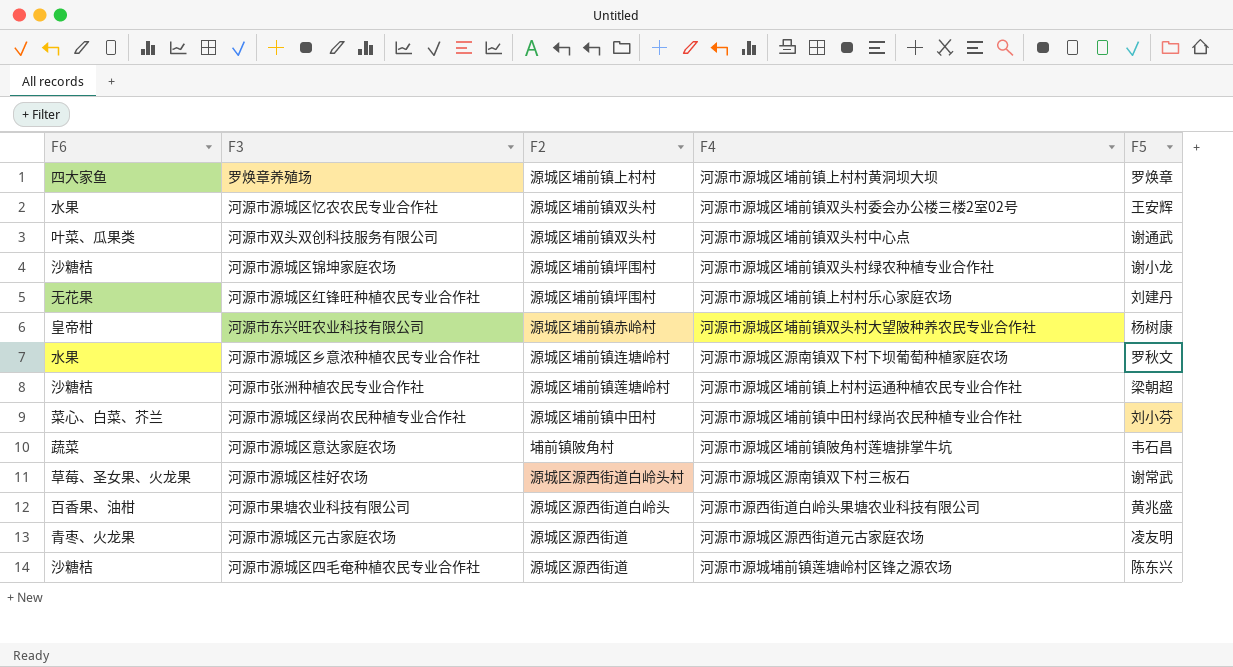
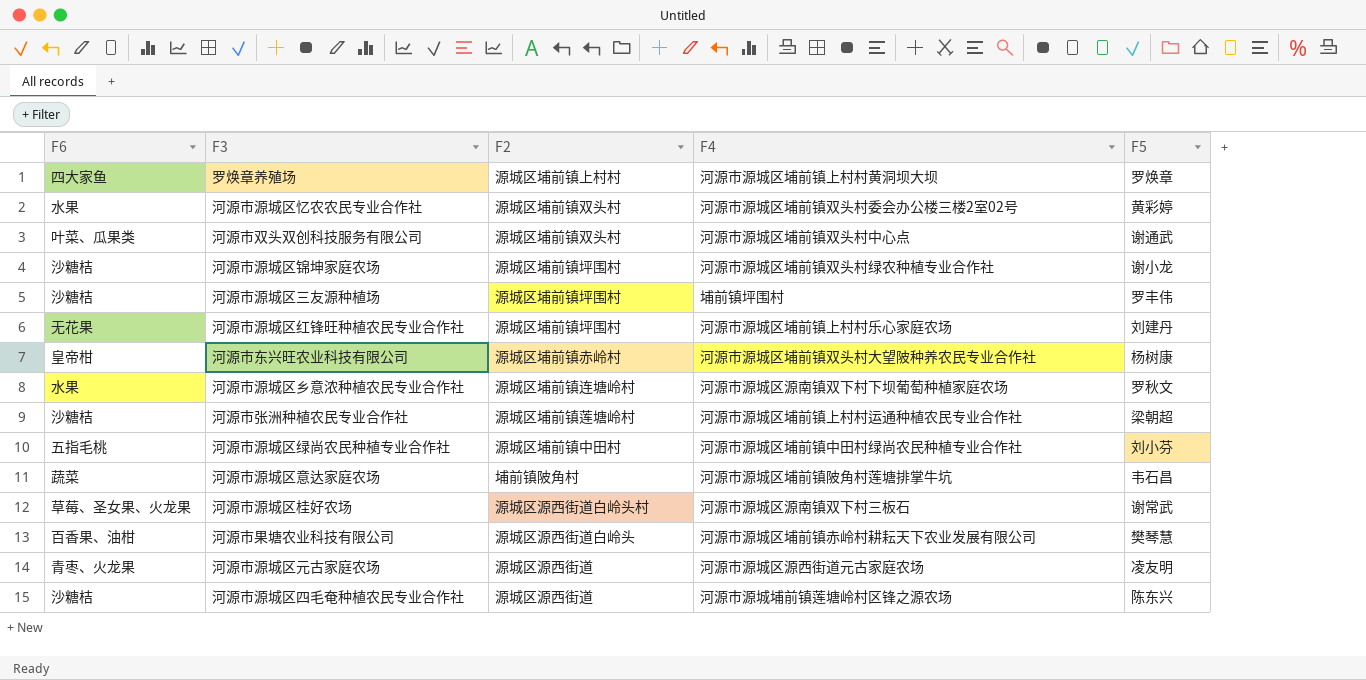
河源市源城区忆农农民专业合作社 | F5: 王安辉 -> 黄彩婷
row 河源市源城区三友源种植场: none -> 沙糖桔 | 源城区埔前镇坪围村 | 埔前镇坪围村 | 罗丰伟
河源市源城区绿尚农民种植专业合作社 | F6: 菜心、白菜、芥兰 -> 五指毛桃
河源市果塘农业科技有限公司 | F4: 河源市源西街道白岭头果塘农业科技有限公司 -> 河源市源城区埔前镇赤岭村耕耘天下农业发展有限公司
河源市果塘农业科技有限公司 | F5: 黄兆盛 -> 樊琴慧

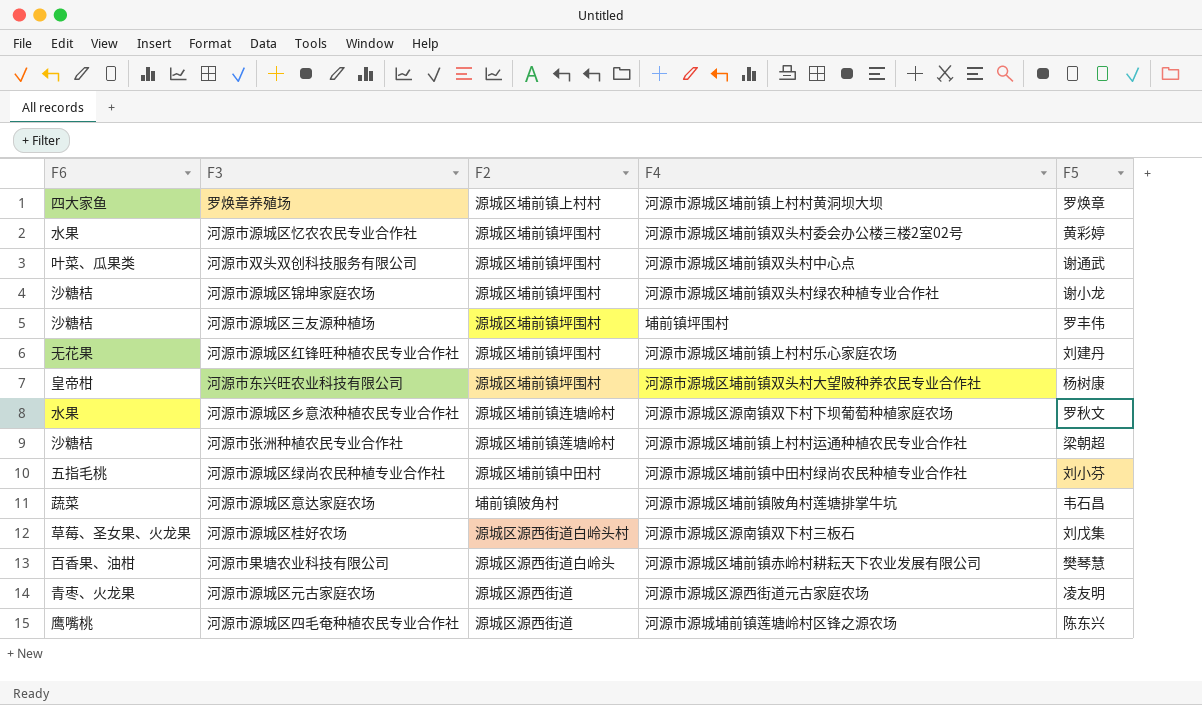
河源市源城区忆农农民专业合作社 | F2: 源城区埔前镇双头村 -> 源城区埔前镇坪围村
河源市双头双创科技服务有限公司 | F2: 源城区埔前镇双头村 -> 源城区埔前镇坪围村
河源市东兴旺农业科技有限公司 | F2: 源城区埔前镇赤岭村 -> 源城区埔前镇坪围村
河源市源城区桂好农场 | F5: 谢常武 -> 刘戊集
河源市源城区四毛奄种植农民专业合作社 | F6: 沙糖桔 -> 鹰嘴桃

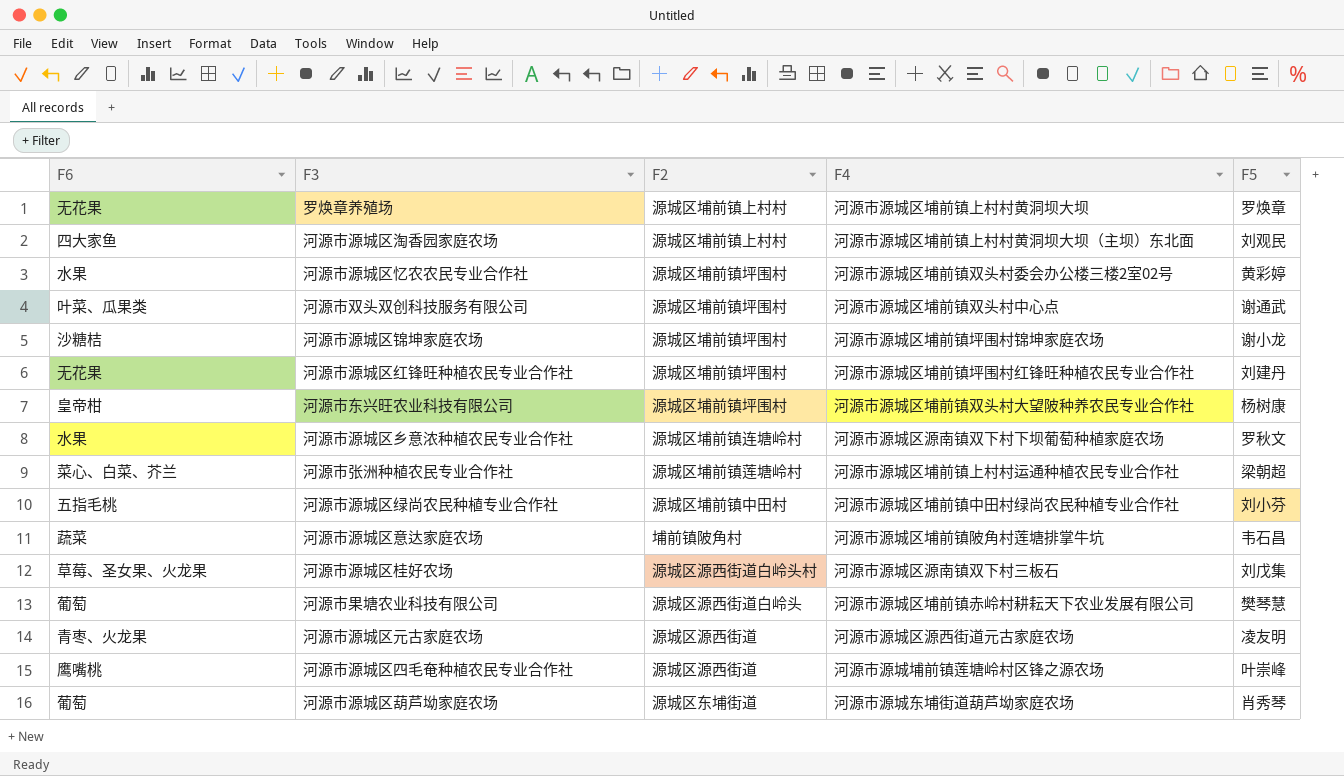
row 河源市源城区三友源种植场: 沙糖桔 | 源城区埔前镇坪围村 | 埔前镇坪围村 | 罗丰伟 -> none
罗焕章养殖场 | F6: 四大家鱼 -> 无花果
row 河源市源城区淘香园家庭农场: none -> 四大家鱼 | 源城区埔前镇上村村 | 河源市源城区埔前镇上村村黄洞坝大坝（主坝）东北面 | 刘观民
河源市源城区锦坤家庭农场 | F4: 河源市源城区埔前镇双头村绿农种植专业合作社 -> 河源市源城区埔前镇坪围村锦坤家庭农场
河源市源城区红锋旺种植农民专业合作社 | F4: 河源市源城区埔前镇上村村乐心家庭农场 -> 河源市源城区埔前镇坪围村红锋旺种植农民专业合作社
河源市张洲种植农民专业合作社 | F6: 沙糖桔 -> 菜心、白菜、芥兰
河源市果塘农业科技有限公司 | F6: 百香果、油柑 -> 葡萄
河源市源城区四毛奄种植农民专业合作社 | F5: 陈东兴 -> 叶崇峰
row 河源市源城区葫芦坳家庭农场: none -> 葡萄 | 源城区东埔街道 | 河源市源城东埔街道葫芦坳家庭农场 | 肖秀琴

